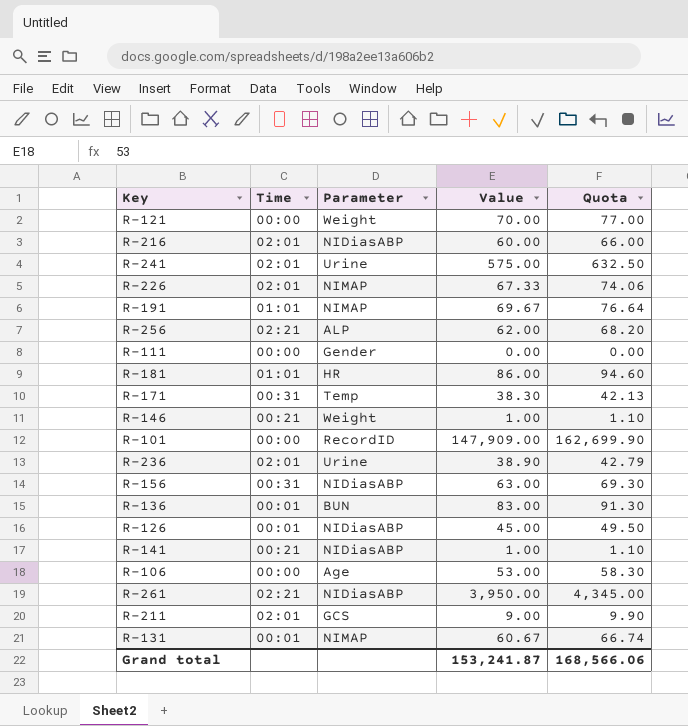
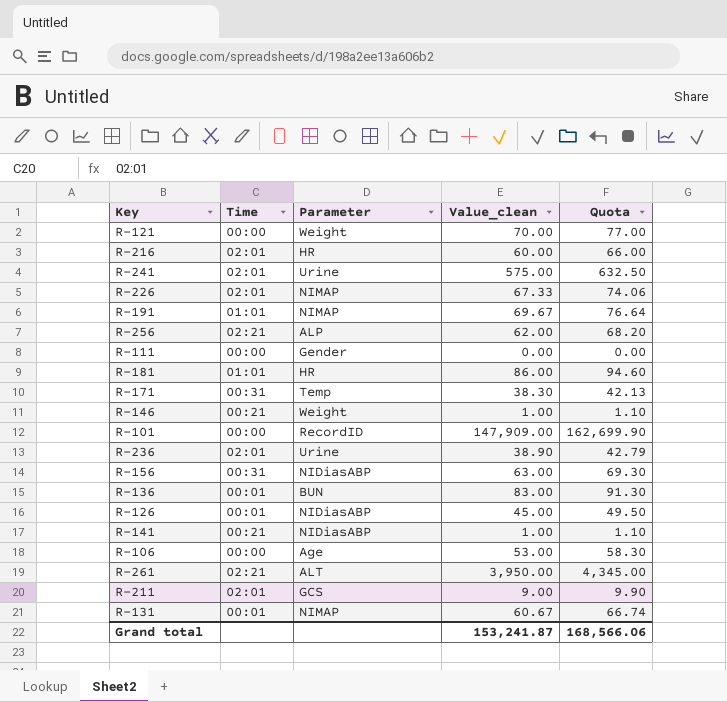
column name: Value -> Value_clean
R-216 | Parameter: NIDiasABP -> HR
R-261 | Parameter: NIDiasABP -> ALT

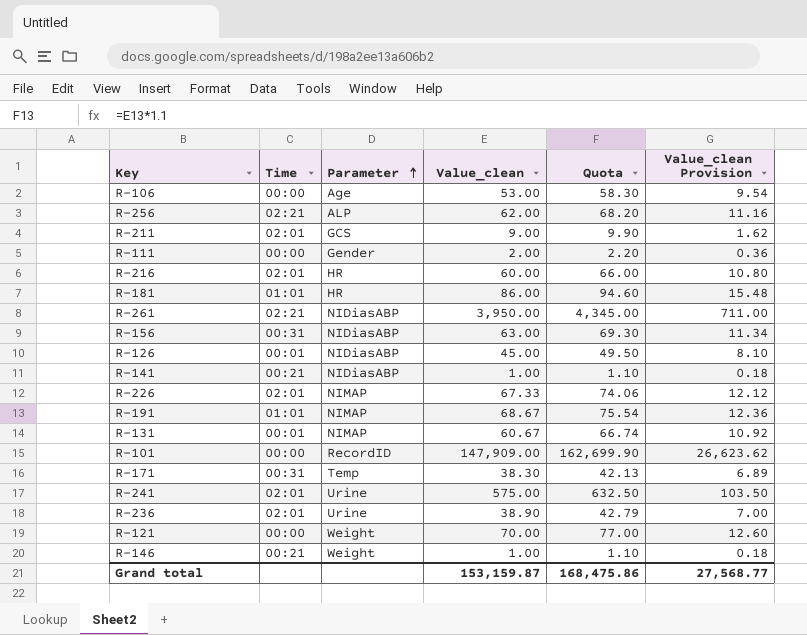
row order: none -> Parameter ascending
column Value_clean Provision | formula: none -> [Value_clean] * 0.18
row R-136: 00:01 | BUN | 83.00 | 91.30 -> none
R-111 | Value_clean: 0.00 -> 2.00
R-111 | Quota: 0.00 -> 2.20
R-261 | Parameter: ALT -> NIDiasABP
R-191 | Value_clean: 69.67 -> 68.67
R-191 | Quota: 76.64 -> 75.54
Grand total | Value_clean: 153,241.87 -> 153,159.87
Grand total | Quota: 168,566.06 -> 168,475.86

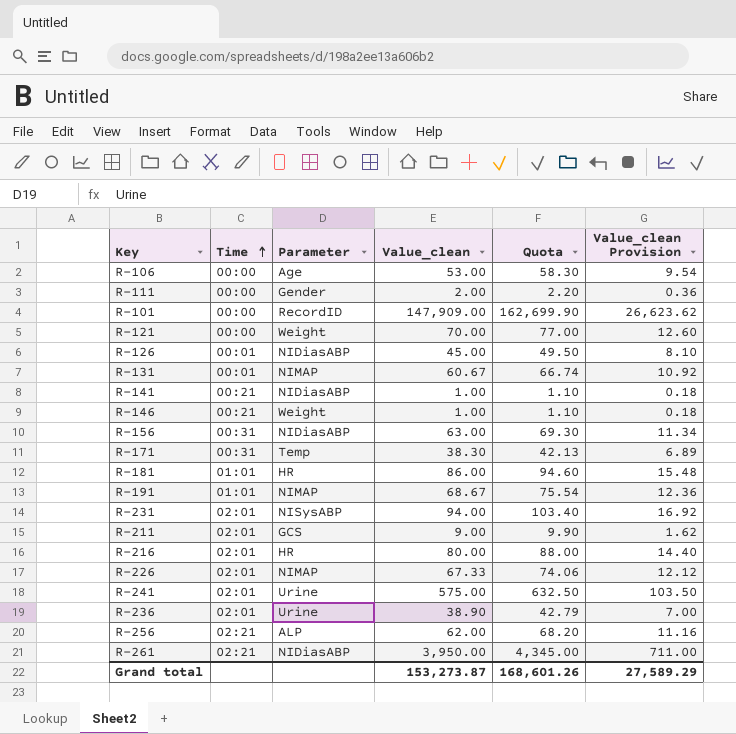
row order: Parameter ascending -> Time ascending
row R-231: none -> 02:01 | NISysABP | 94.00 | 103.40 | 16.92
R-216 | Value_clean: 60.00 -> 80.00
R-216 | Quota: 66.00 -> 88.00
R-216 | Value_clean Provision: 10.80 -> 14.40
Grand total | Value_clean: 153,159.87 -> 153,273.87
Grand total | Quota: 168,475.86 -> 168,601.26
Grand total | Value_clean Provision: 27,568.77 -> 27,589.29

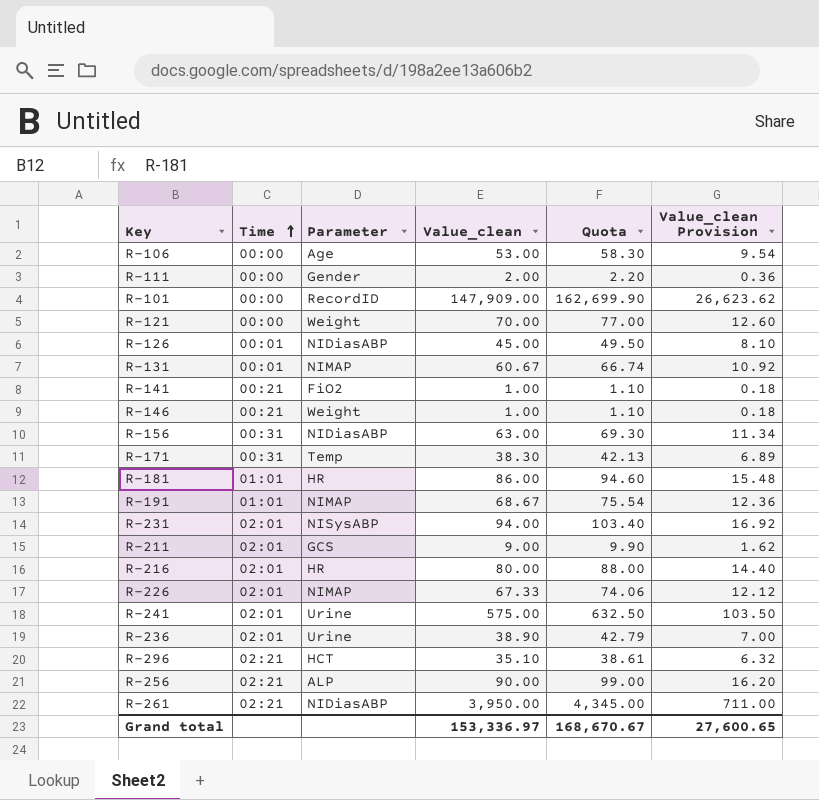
R-141 | Parameter: NIDiasABP -> FiO2
row R-296: none -> 02:21 | HCT | 35.10 | 38.61 | 6.32
R-256 | Value_clean: 62.00 -> 90.00
R-256 | Quota: 68.20 -> 99.00
R-256 | Value_clean Provision: 11.16 -> 16.20
Grand total | Value_clean: 153,273.87 -> 153,336.97
Grand total | Quota: 168,601.26 -> 168,670.67
Grand total | Value_clean Provision: 27,589.29 -> 27,600.65

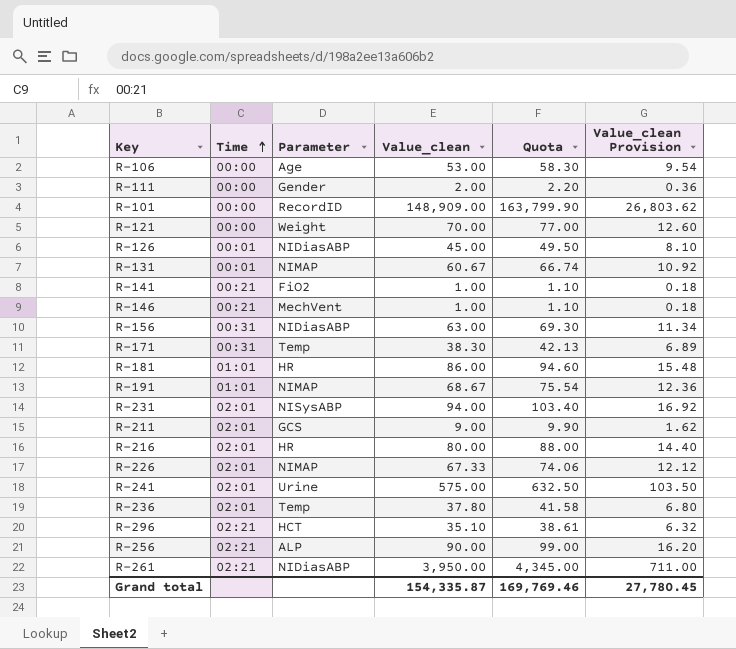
R-101 | Value_clean: 147,909.00 -> 148,909.00
R-101 | Quota: 162,699.90 -> 163,799.90
R-101 | Value_clean Provision: 26,623.62 -> 26,803.62
R-146 | Parameter: Weight -> MechVent
R-236 | Parameter: Urine -> Temp
R-236 | Value_clean: 38.90 -> 37.80
R-236 | Quota: 42.79 -> 41.58
R-236 | Value_clean Provision: 7.00 -> 6.80
Grand total | Value_clean: 153,336.97 -> 154,335.87
Grand total | Quota: 168,670.67 -> 169,769.46
Grand total | Value_clean Provision: 27,600.65 -> 27,780.45

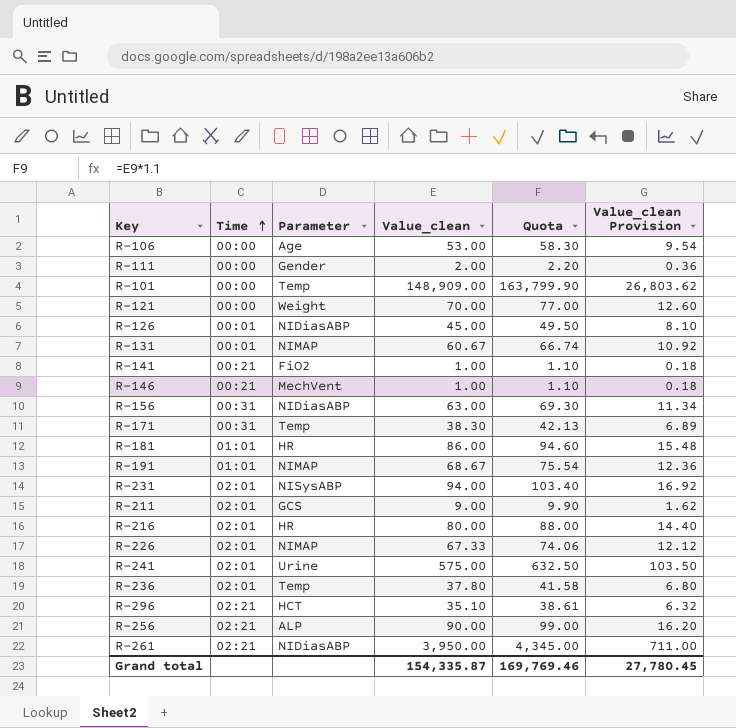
R-101 | Parameter: RecordID -> Temp

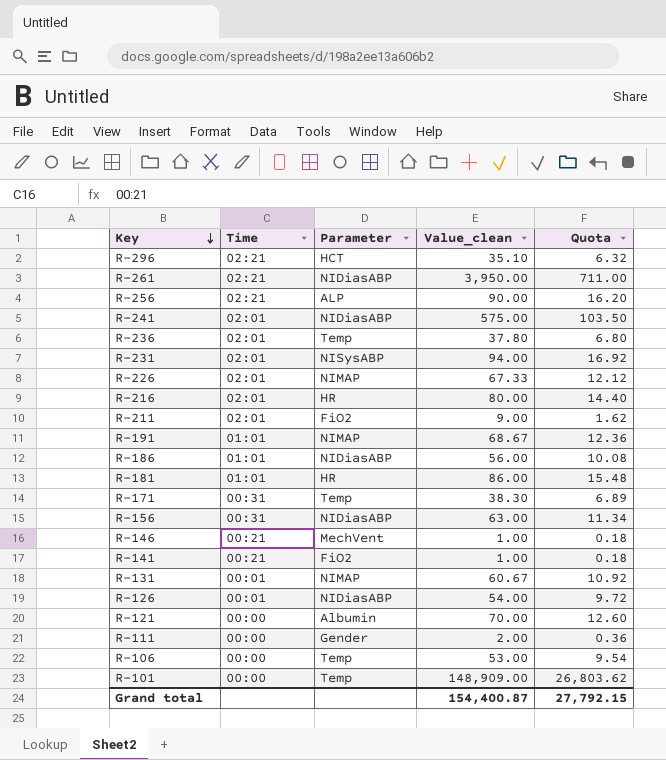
row order: Time ascending -> Key descending
column Value_clean Provision | formula: [Value_clean] * 0.18 -> none
column Quota | formula: [Value_clean] * 1.1 -> [Value_clean] * 0.18
R-241 | Parameter: Urine -> NIDiasABP
R-211 | Parameter: GCS -> FiO2
row R-186: none -> 01:01 | NIDiasABP | 56.00 | 10.08
R-126 | Value_clean: 45.00 -> 54.00
R-121 | Parameter: Weight -> Albumin
R-106 | Parameter: Age -> Temp
Grand total | Value_clean: 154,335.87 -> 154,400.87
Grand total | Quota: 169,769.46 -> 27,792.15

